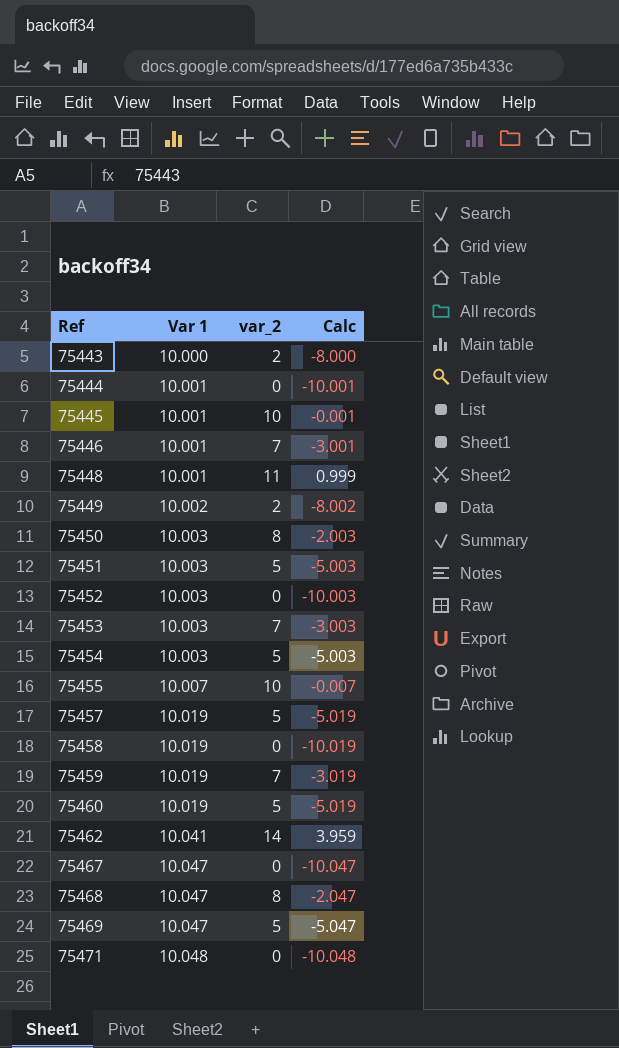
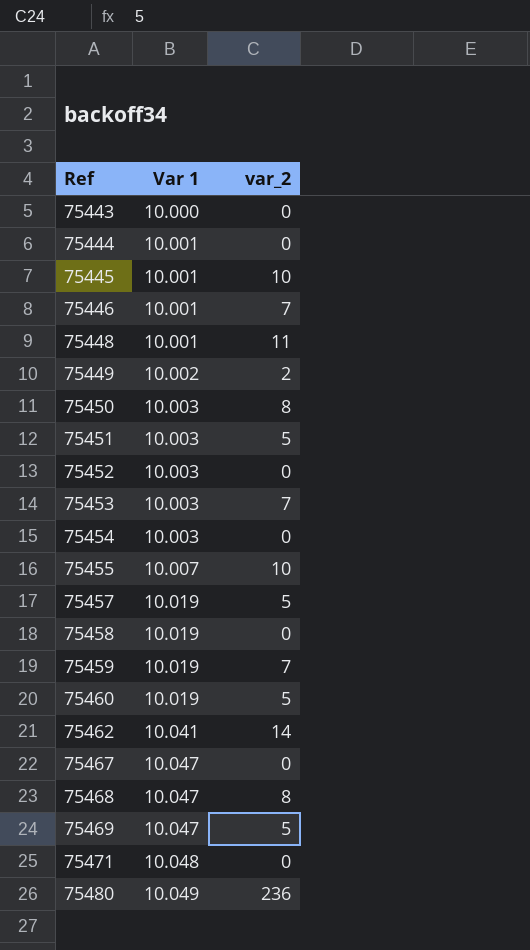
column Calc | formula: [var_2] - [Var 1] -> none
75443 | var_2: 2 -> 0
75454 | var_2: 5 -> 0
row 75480: none -> 10.049 | 236

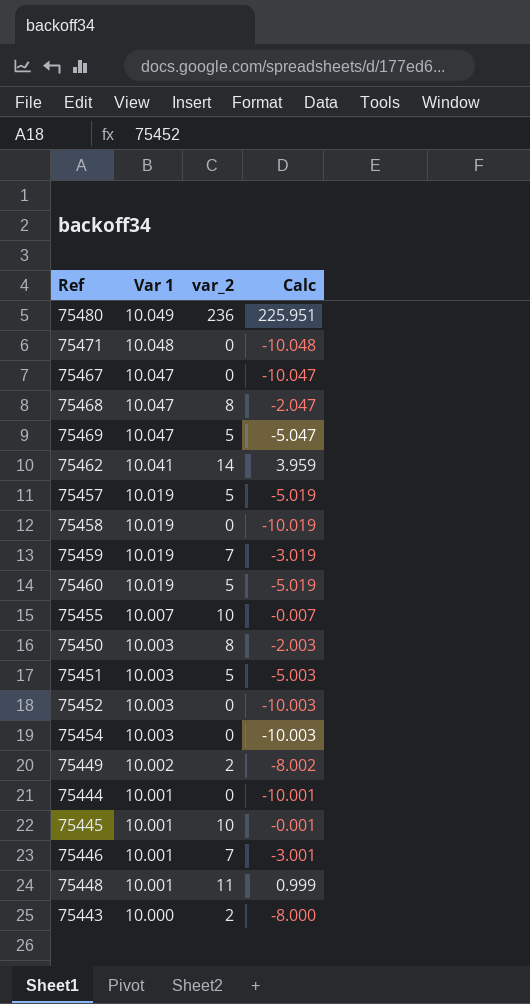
row order: Ref ascending -> Var 1 descending
column Calc | formula: none -> [var_2] - [Var 1]
row 75453: 10.003 | 7 -> none
75443 | var_2: 0 -> 2

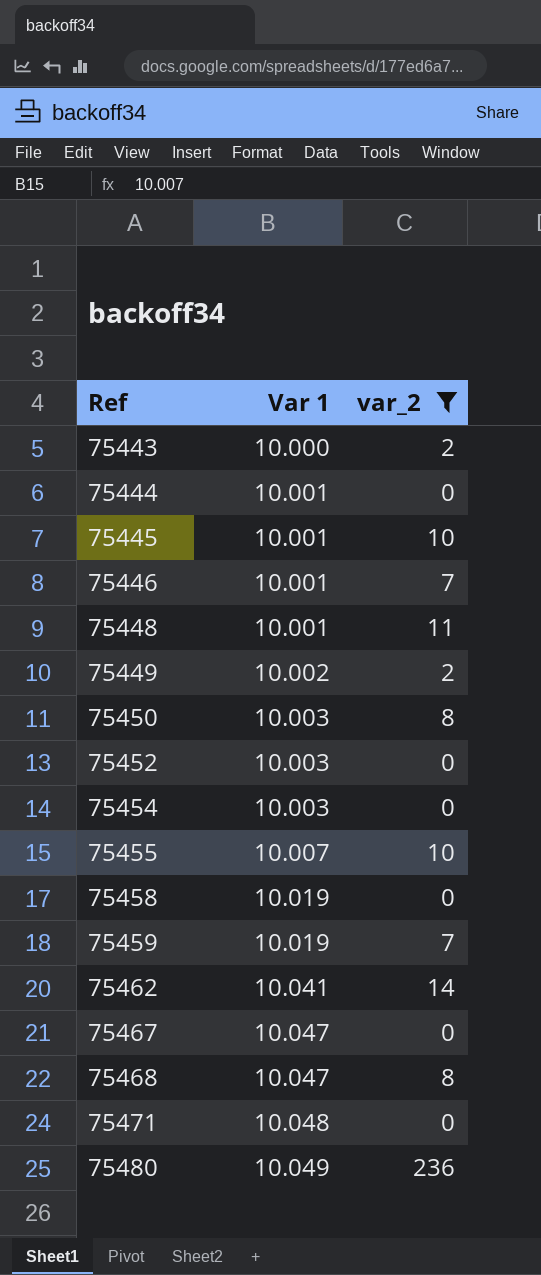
filter: none -> var_2 != 5
row order: Var 1 descending -> Ref ascending
column Calc | formula: [var_2] - [Var 1] -> none

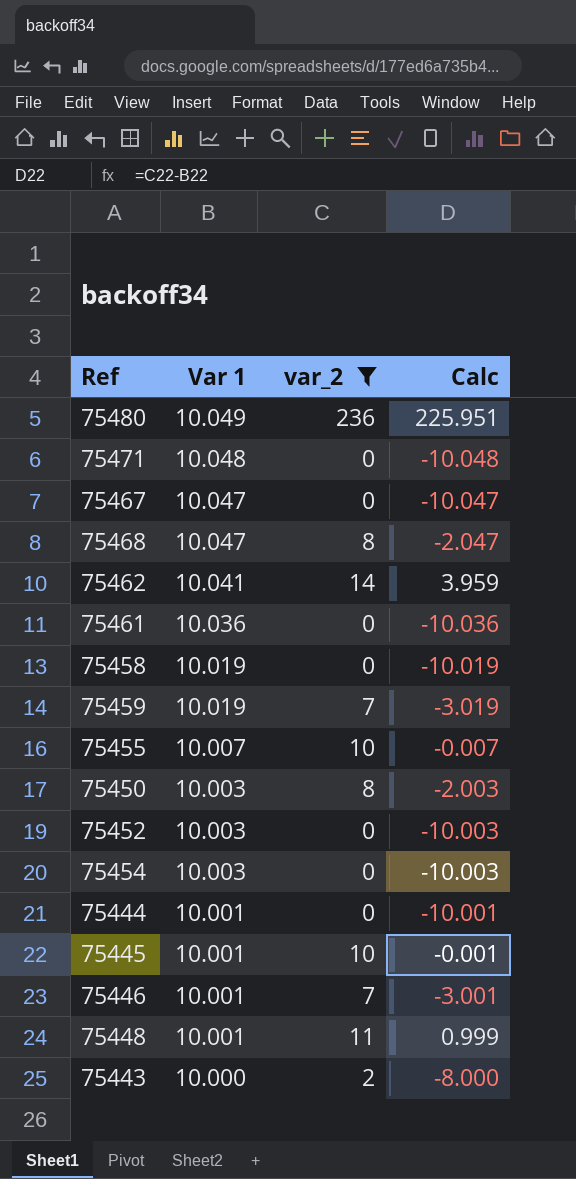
row order: Ref ascending -> Var 1 descending
column Calc | formula: none -> [var_2] - [Var 1]
row 75449: 10.002 | 2 -> none
row 75461: none -> 10.036 | 0 | -10.036

